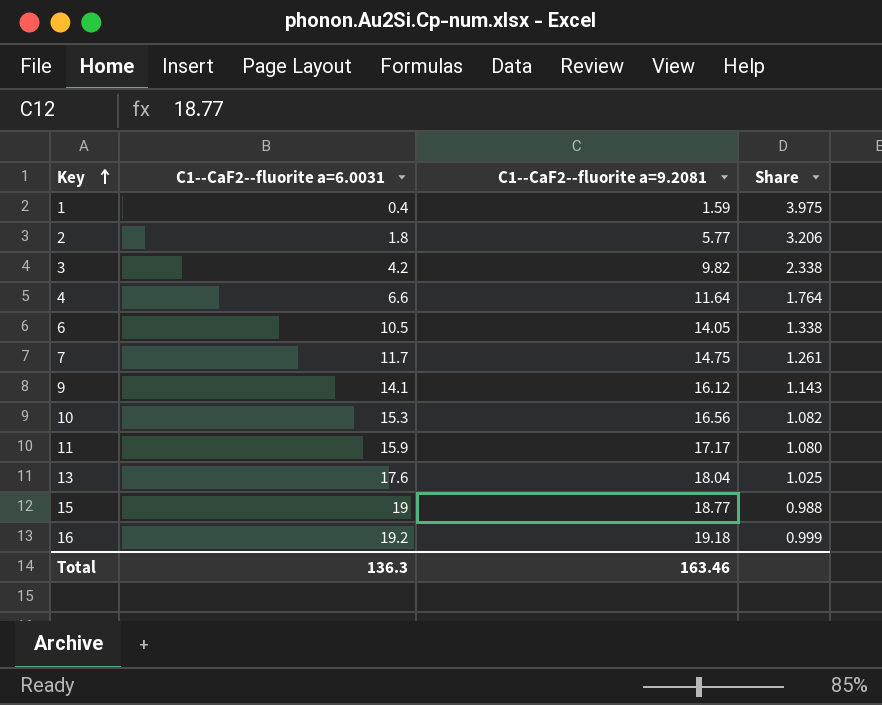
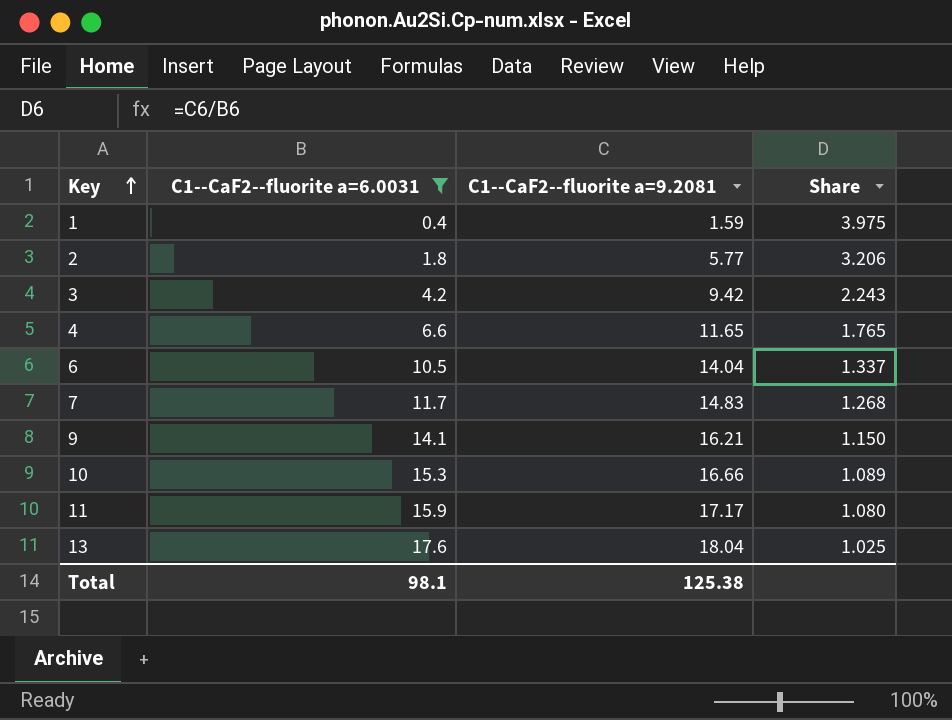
filter: none -> C1--CaF2--fluorite a=6.0031 <= 17.6
3 | C1--CaF2--fluorite a=9.2081: 9.82 -> 9.42
3 | Share: 2.338 -> 2.243
4 | C1--CaF2--fluorite a=9.2081: 11.64 -> 11.65
4 | Share: 1.764 -> 1.765
6 | C1--CaF2--fluorite a=9.2081: 14.05 -> 14.04
6 | Share: 1.338 -> 1.337
7 | C1--CaF2--fluorite a=9.2081: 14.75 -> 14.83
7 | Share: 1.261 -> 1.268
9 | C1--CaF2--fluorite a=9.2081: 16.12 -> 16.21
9 | Share: 1.143 -> 1.150
10 | C1--CaF2--fluorite a=9.2081: 16.56 -> 16.66
10 | Share: 1.082 -> 1.089
Total | C1--CaF2--fluorite a=6.0031: 136.3 -> 98.1
Total | C1--CaF2--fluorite a=9.2081: 163.46 -> 125.38

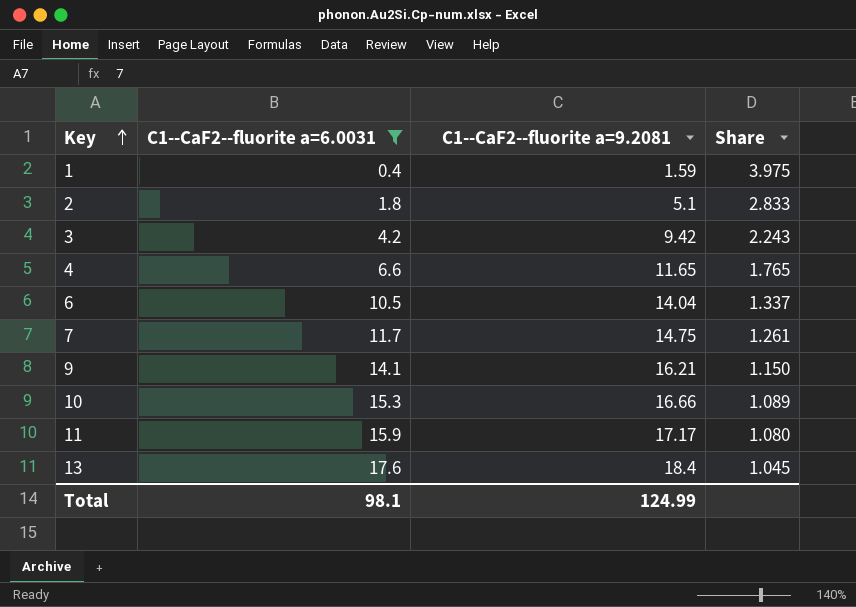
2 | C1--CaF2--fluorite a=9.2081: 5.77 -> 5.1
2 | Share: 3.206 -> 2.833
7 | C1--CaF2--fluorite a=9.2081: 14.83 -> 14.75
7 | Share: 1.268 -> 1.261
13 | C1--CaF2--fluorite a=9.2081: 18.04 -> 18.4
13 | Share: 1.025 -> 1.045
Total | C1--CaF2--fluorite a=9.2081: 125.38 -> 124.99

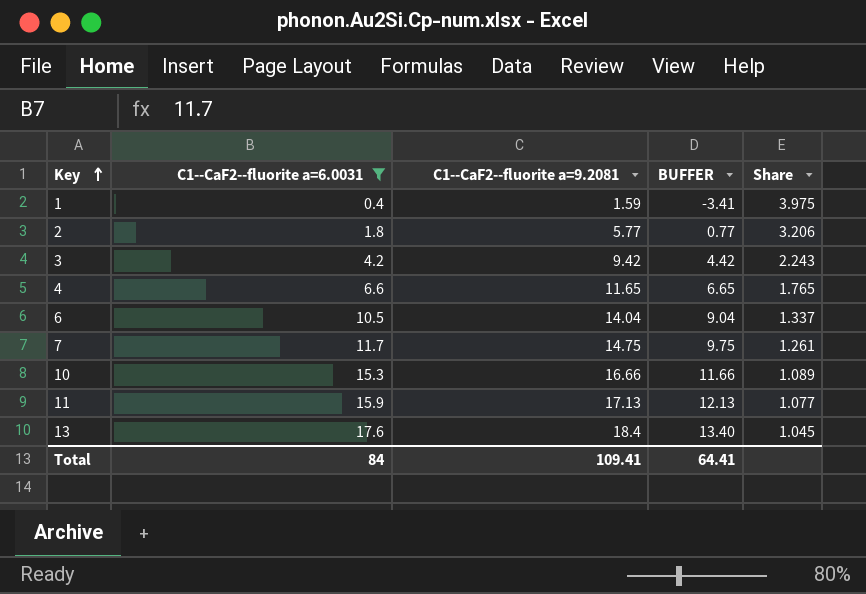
column BUFFER | formula: none -> [C1--CaF2--fluorite a=9.2081] - 5
row 9: 14.1 | 16.21 | 1.150 -> none
2 | C1--CaF2--fluorite a=9.2081: 5.1 -> 5.77
2 | Share: 2.833 -> 3.206
11 | C1--CaF2--fluorite a=9.2081: 17.17 -> 17.13
11 | Share: 1.080 -> 1.077
Total | C1--CaF2--fluorite a=6.0031: 98.1 -> 84
Total | C1--CaF2--fluorite a=9.2081: 124.99 -> 109.41

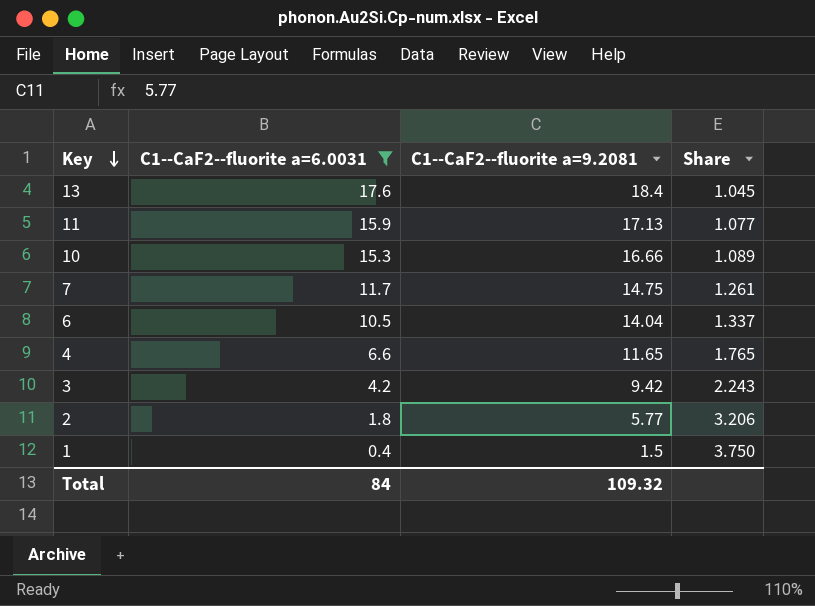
row order: Key ascending -> Key descending
column BUFFER | formula: [C1--CaF2--fluorite a=9.2081] - 5 -> none
1 | C1--CaF2--fluorite a=9.2081: 1.59 -> 1.5
1 | Share: 3.975 -> 3.750
Total | C1--CaF2--fluorite a=9.2081: 109.41 -> 109.32

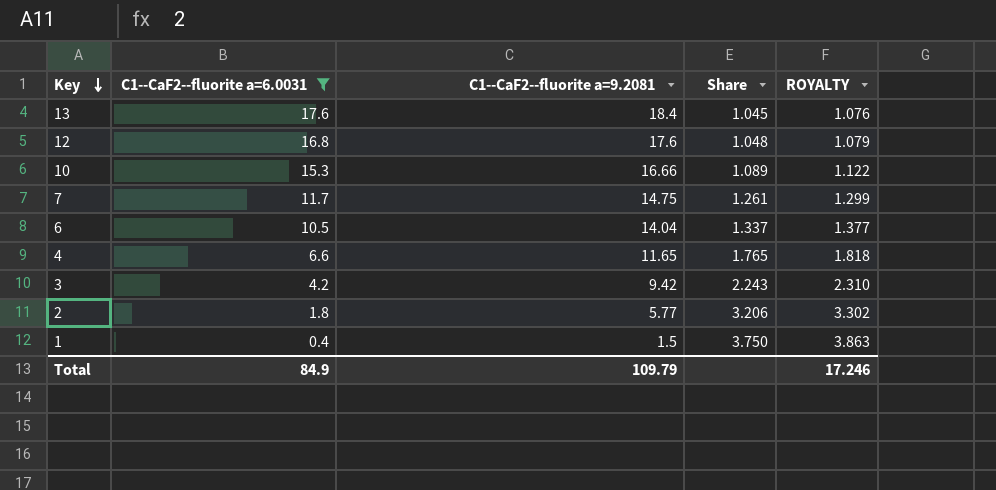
column ROYALTY | formula: none -> [Share] * 1.03
row 11: 15.9 | 17.13 | 1.077 -> none
row 12: none -> 16.8 | 17.6 | 1.048 | 1.079
Total | C1--CaF2--fluorite a=6.0031: 84 -> 84.9
Total | C1--CaF2--fluorite a=9.2081: 109.32 -> 109.79

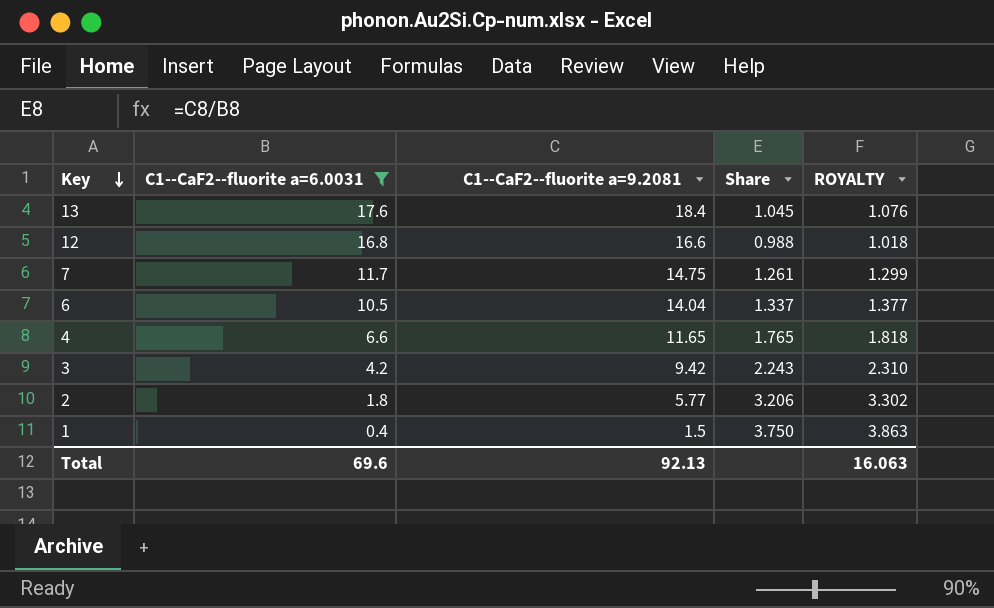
row 10: 15.3 | 16.66 | 1.089 | 1.122 -> none
12 | C1--CaF2--fluorite a=9.2081: 17.6 -> 16.6
12 | Share: 1.048 -> 0.988
12 | ROYALTY: 1.079 -> 1.018
Total | C1--CaF2--fluorite a=6.0031: 84.9 -> 69.6
Total | C1--CaF2--fluorite a=9.2081: 109.79 -> 92.13
Total | ROYALTY: 17.246 -> 16.063

